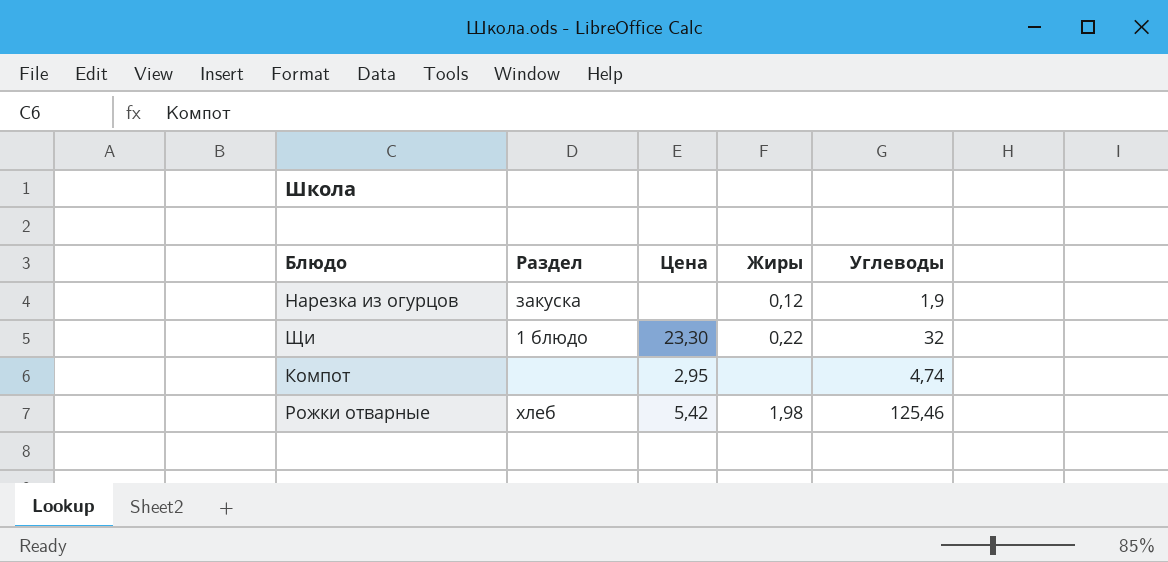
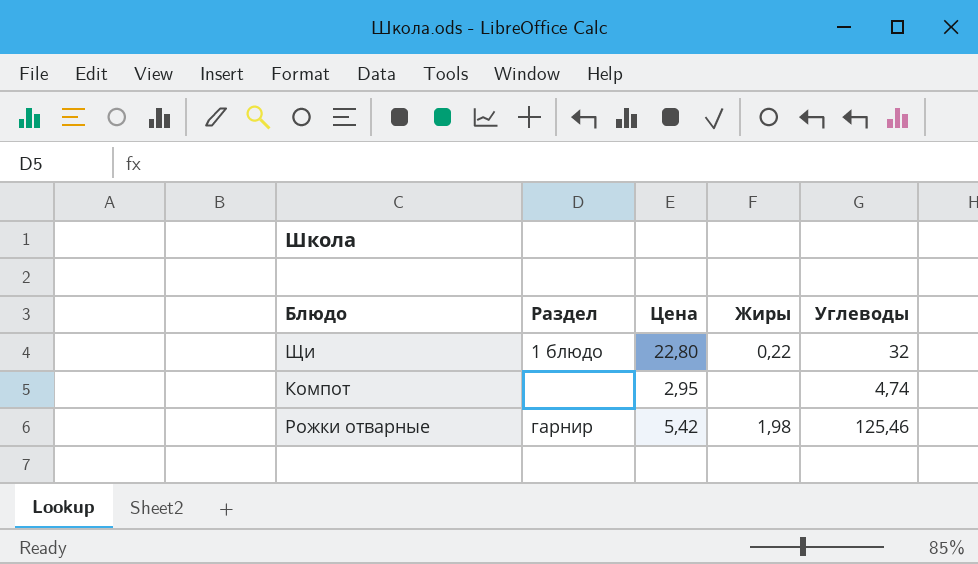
row Нарезка из огурцов: закуска | none | 0,12 | 1,9 -> none
Щи | Цена: 23,30 -> 22,80
Рожки отварные | Раздел: хлеб -> гарнир

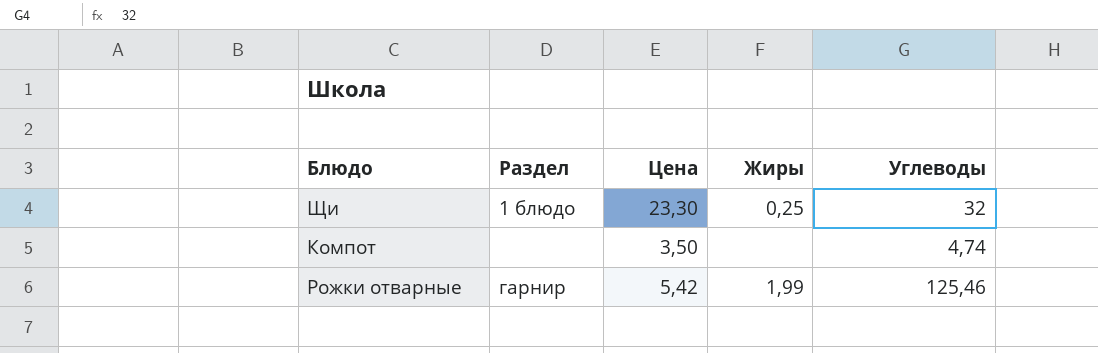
Щи | Цена: 22,80 -> 23,30
Щи | Жиры: 0,22 -> 0,25
Компот | Цена: 2,95 -> 3,50
Рожки отварные | Жиры: 1,98 -> 1,99

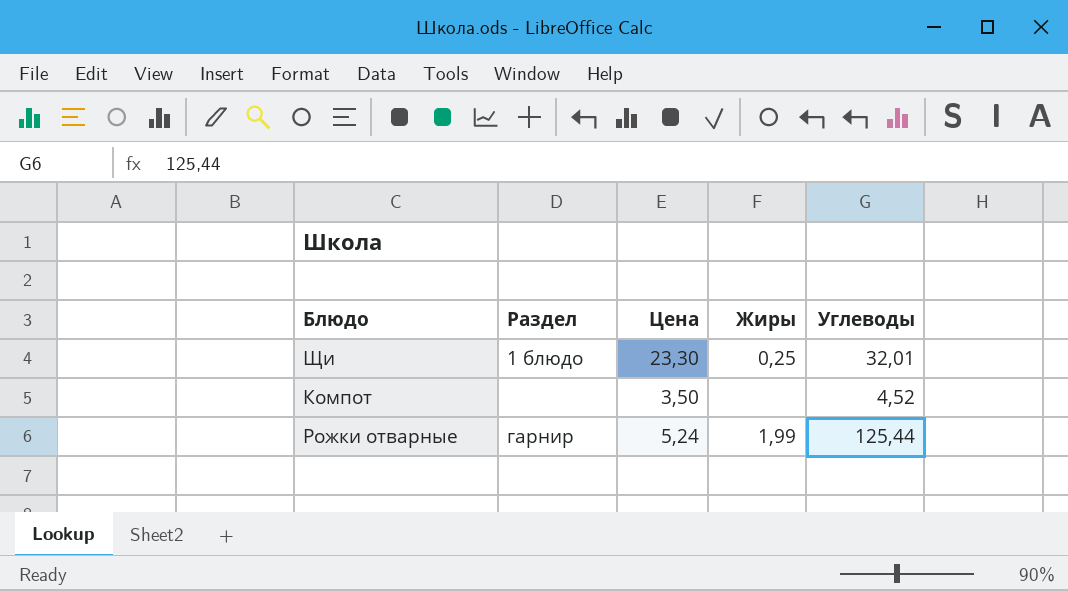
Щи | Углеводы: 32 -> 32,01
Компот | Углеводы: 4,74 -> 4,52
Рожки отварные | Цена: 5,42 -> 5,24
Рожки отварные | Углеводы: 125,46 -> 125,44

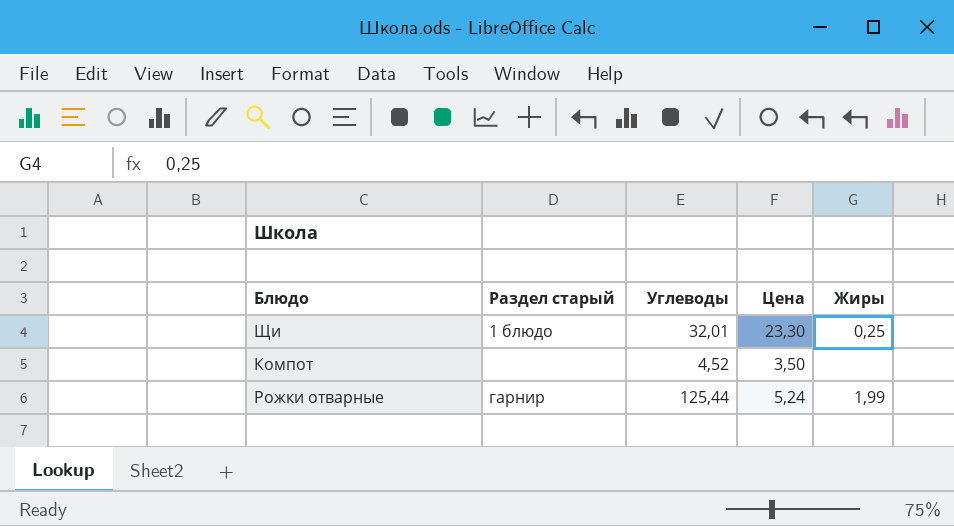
column name: Раздел -> Раздел старый
column Углеводы | position: 5 -> 3

